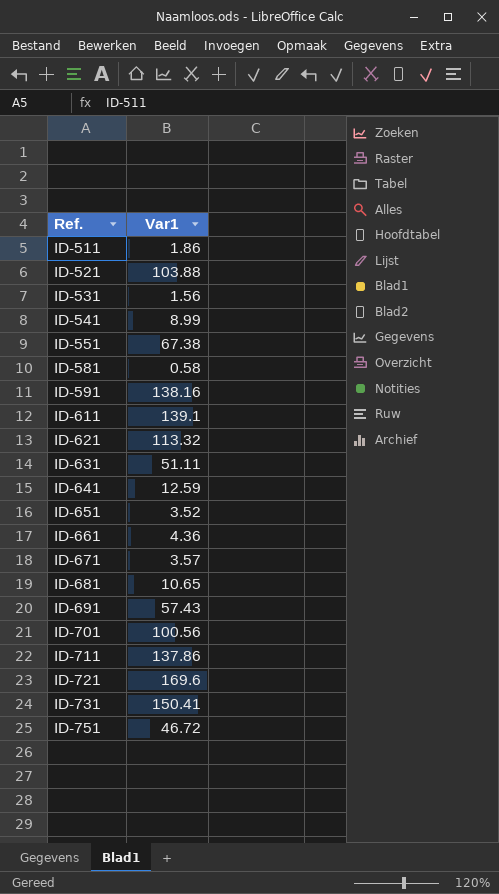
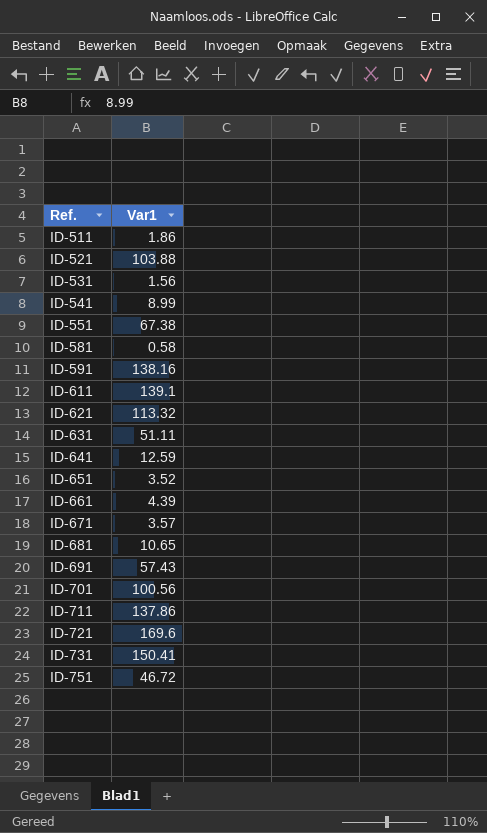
ID-661 | Var1: 4.36 -> 4.39

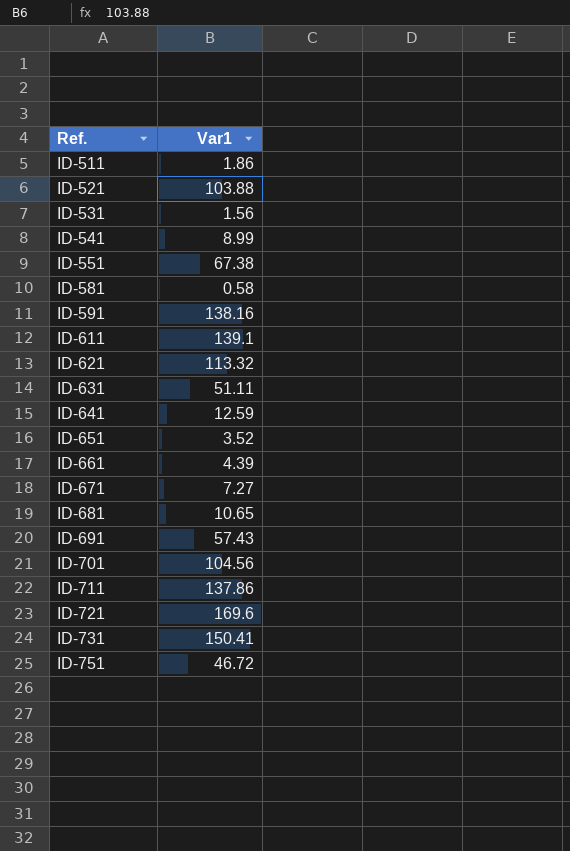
ID-671 | Var1: 3.57 -> 7.27
ID-701 | Var1: 100.56 -> 104.56

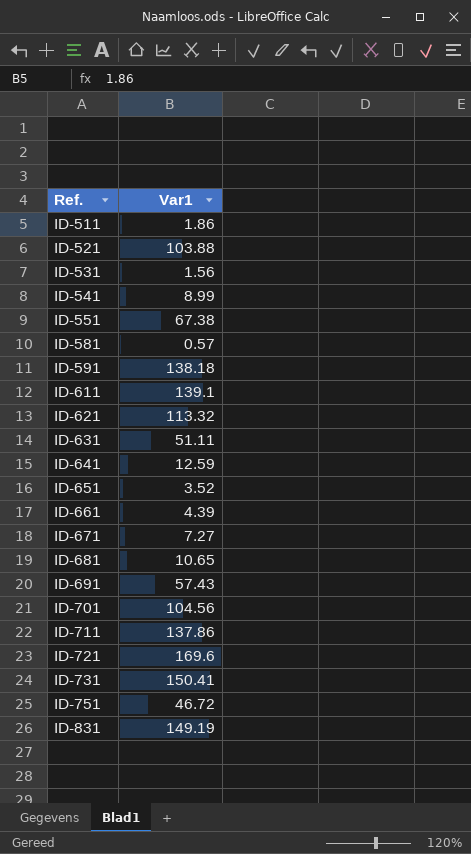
ID-581 | Var1: 0.58 -> 0.57
ID-591 | Var1: 138.16 -> 138.18
row ID-831: none -> 149.19

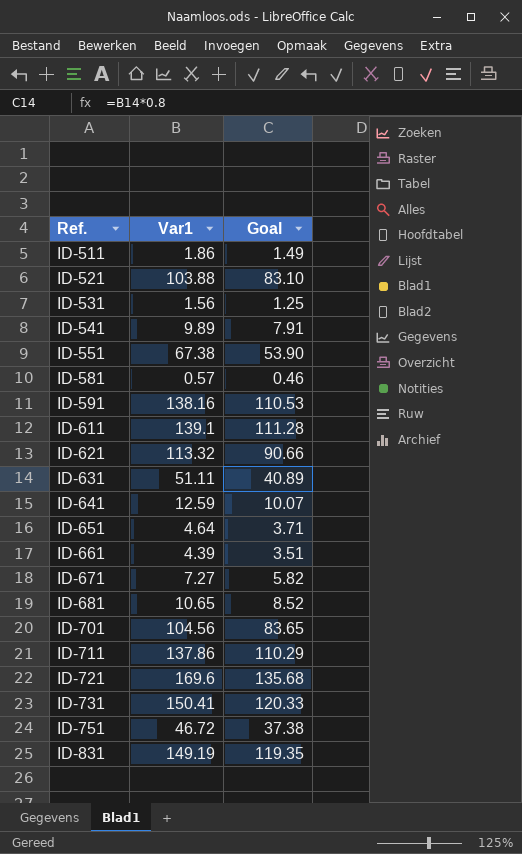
column Goal | formula: none -> [Var1] * 0.8
row ID-691: 57.43 -> none
ID-541 | Var1: 8.99 -> 9.89
ID-591 | Var1: 138.18 -> 138.16
ID-651 | Var1: 3.52 -> 4.64

